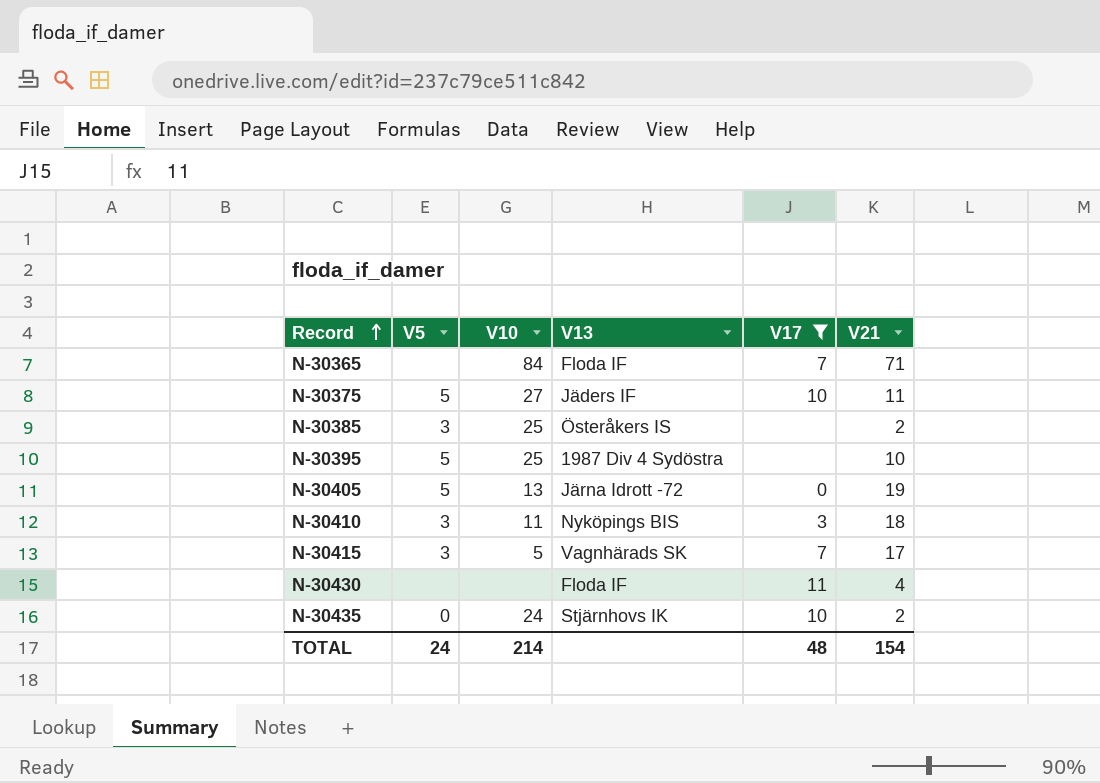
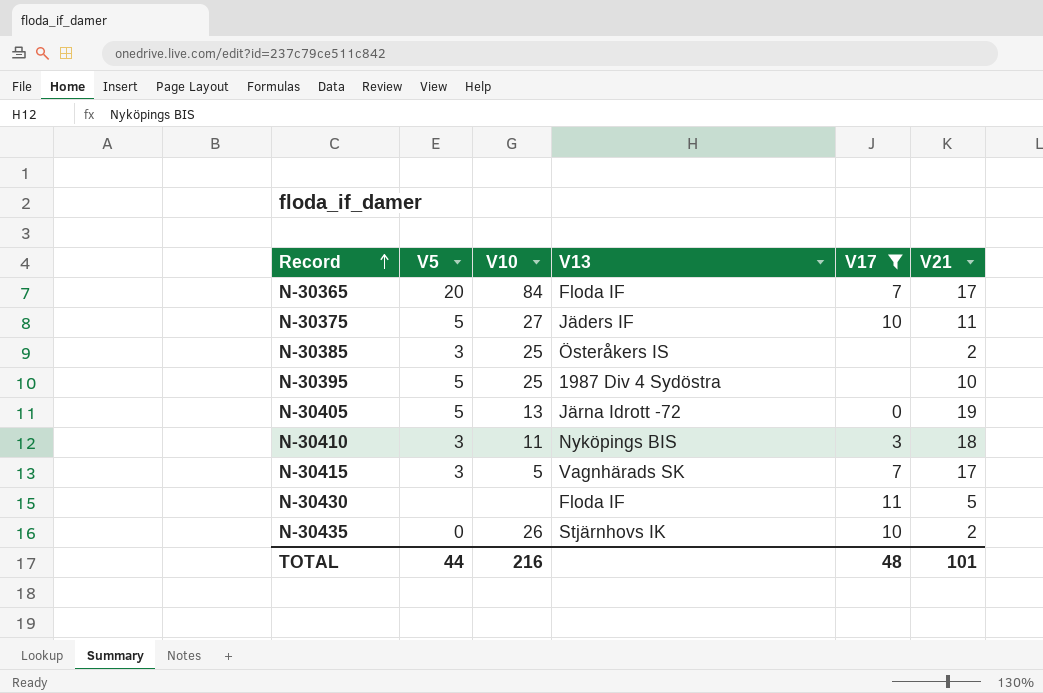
N-30365 | V5: none -> 20
N-30365 | V21: 71 -> 17
N-30430 | V21: 4 -> 5
N-30435 | V10: 24 -> 26
TOTAL | V5: 24 -> 44
TOTAL | V10: 214 -> 216
TOTAL | V21: 154 -> 101

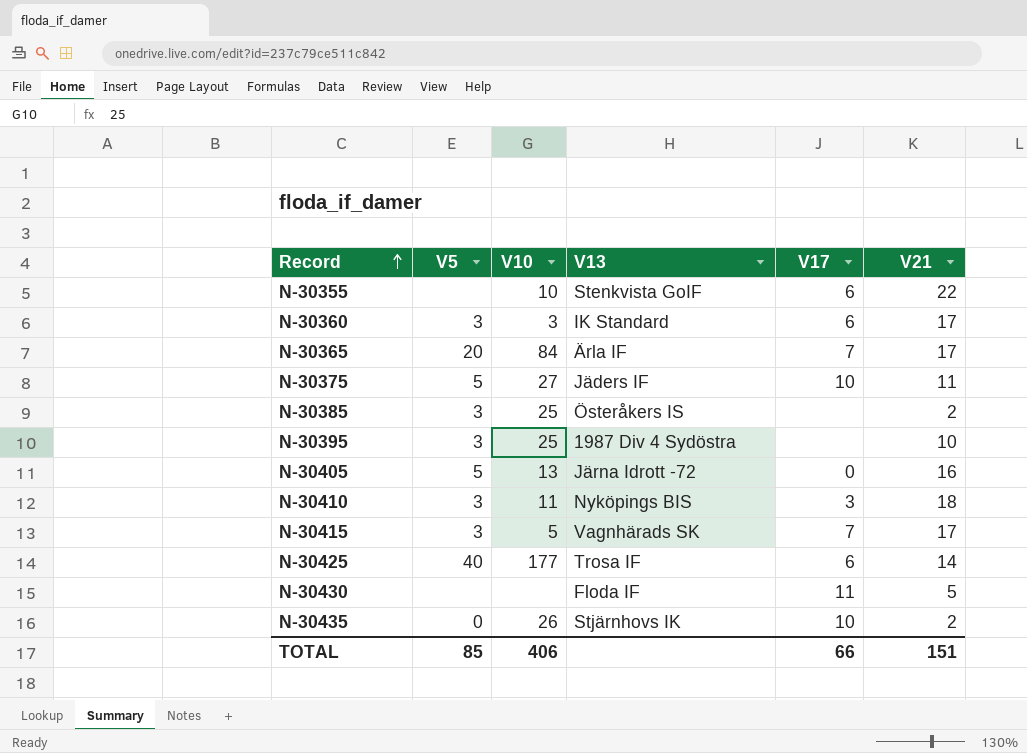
filter: V17 != 6 -> none
N-30365 | V13: Floda IF -> Ärla IF
N-30395 | V5: 5 -> 3
N-30405 | V21: 19 -> 16
TOTAL | V5: 44 -> 85
TOTAL | V10: 216 -> 406
TOTAL | V17: 48 -> 66
TOTAL | V21: 101 -> 151

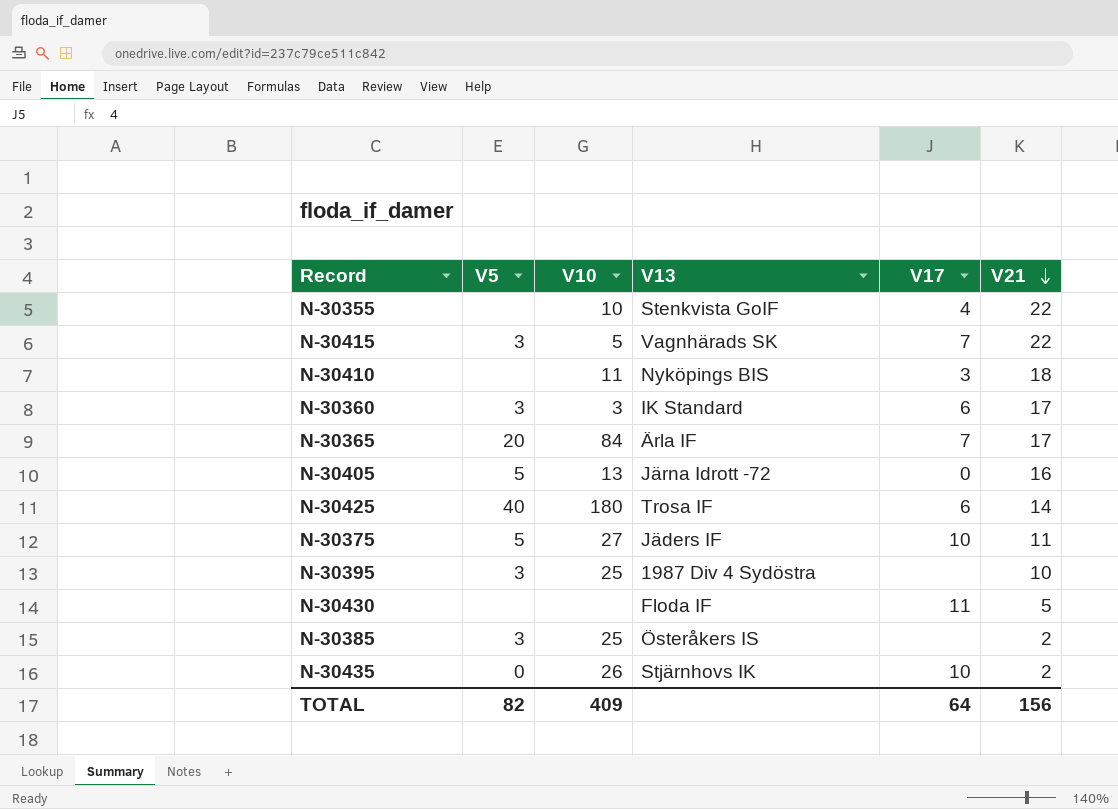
row order: Record ascending -> V21 descending
N-30355 | V17: 6 -> 4
N-30415 | V21: 17 -> 22
N-30410 | V5: 3 -> none
N-30425 | V10: 177 -> 180
TOTAL | V5: 85 -> 82
TOTAL | V10: 406 -> 409
TOTAL | V17: 66 -> 64
TOTAL | V21: 151 -> 156

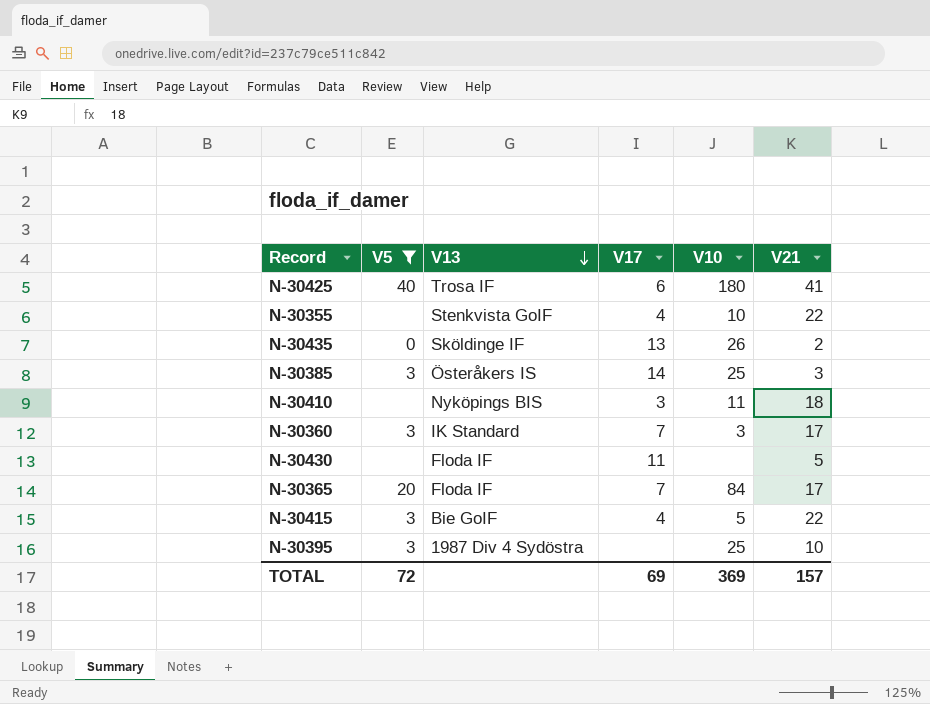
filter: none -> V5 != 5
row order: V21 descending -> V13 descending
column V10 | position: 3 -> 5
N-30425 | V21: 14 -> 41
N-30435 | V13: Stjärnhovs IK -> Sköldinge IF
N-30435 | V17: 10 -> 13
N-30385 | V17: none -> 14
N-30385 | V21: 2 -> 3
N-30360 | V17: 6 -> 7
N-30365 | V13: Ärla IF -> Floda IF
N-30415 | V13: Vagnhärads SK -> Bie GoIF
N-30415 | V17: 7 -> 4
TOTAL | V5: 82 -> 72
TOTAL | V17: 64 -> 69
TOTAL | V10: 409 -> 369
TOTAL | V21: 156 -> 157

